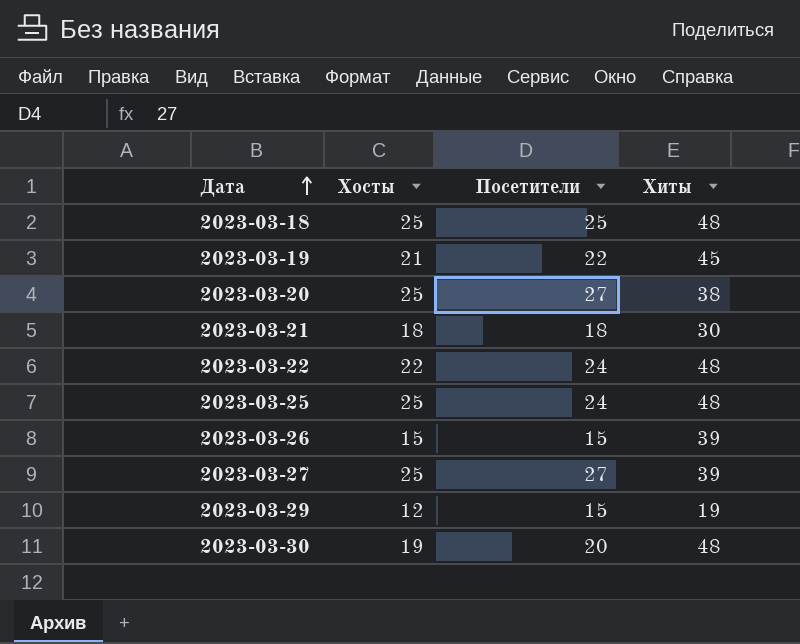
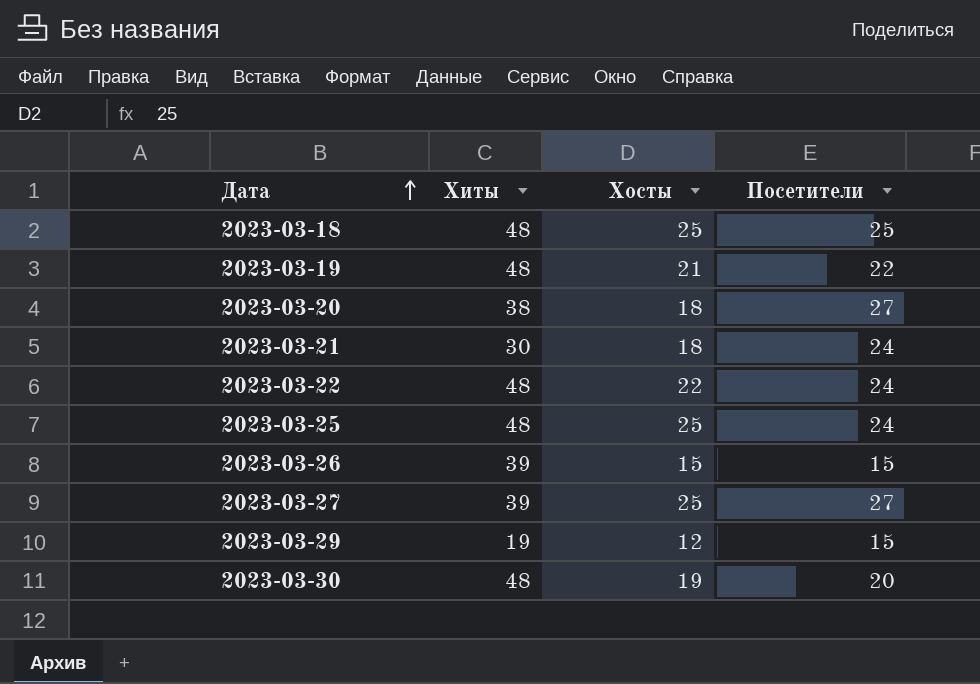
column Хиты | position: 4 -> 2
2023-03-19 | Хиты: 45 -> 48
2023-03-20 | Хосты: 25 -> 18
2023-03-21 | Посетители: 18 -> 24

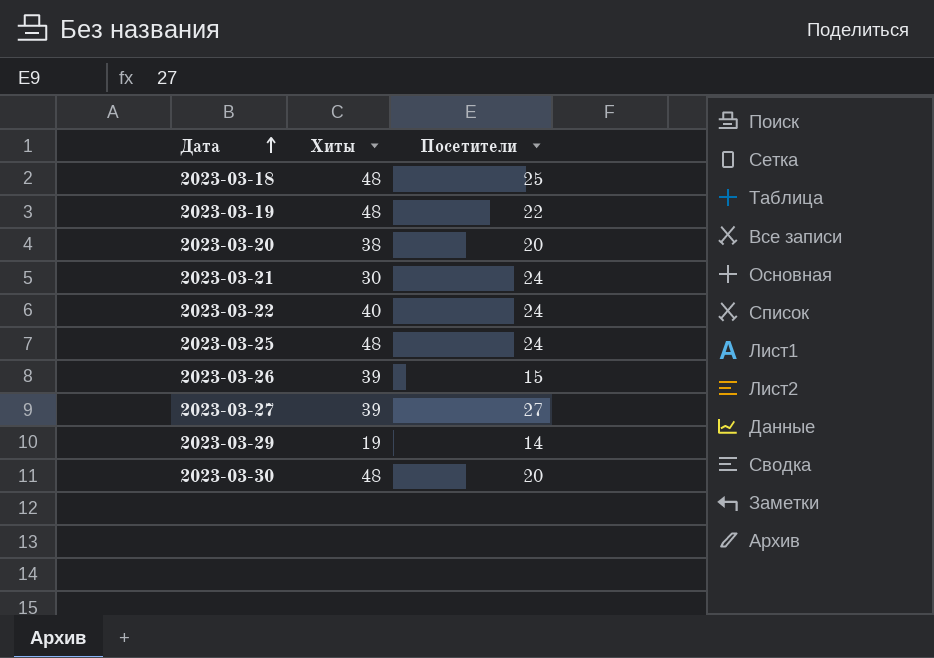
column Хосты | position: 3 -> none
2023-03-20 | Посетители: 27 -> 20
2023-03-22 | Хиты: 48 -> 40
2023-03-29 | Посетители: 15 -> 14

